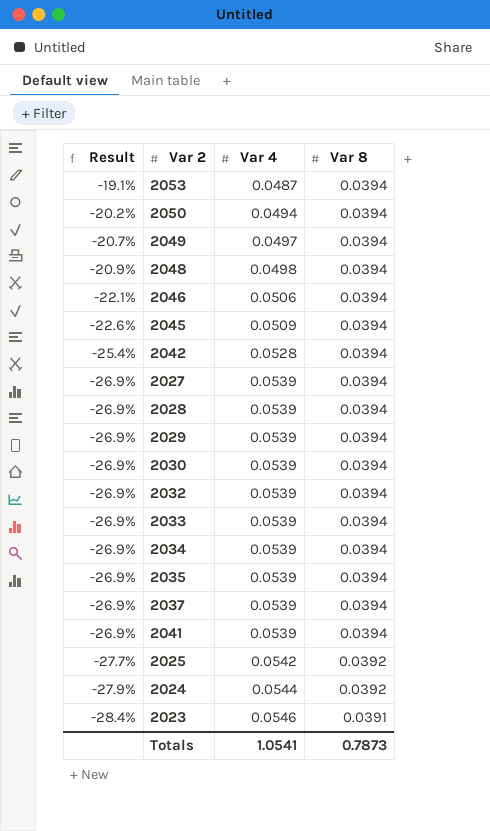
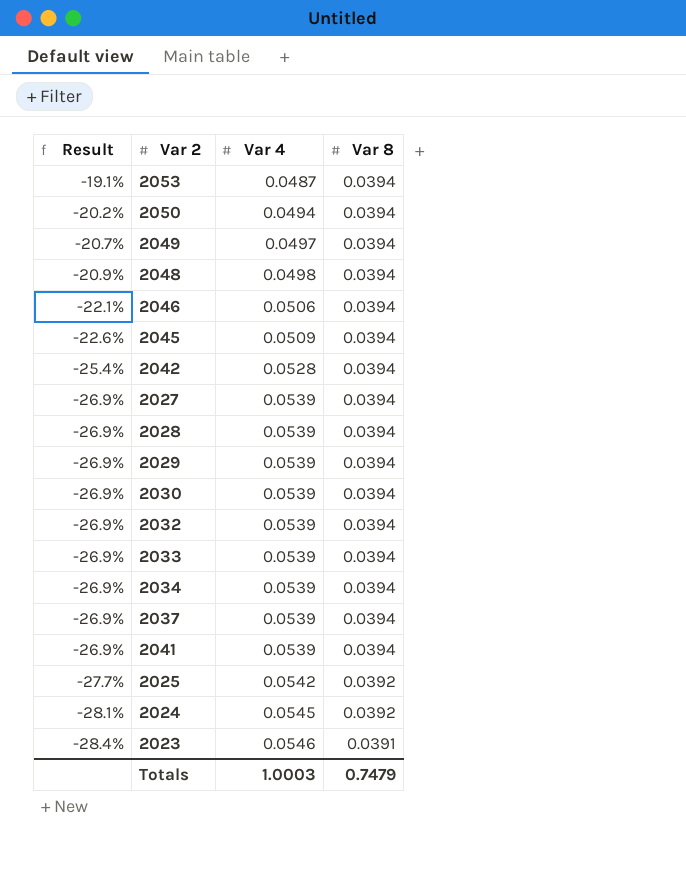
row 2035: -26.9% | 0.0539 | 0.0394 -> none
2024 | Result: -27.9% -> -28.1%
2024 | Var 4: 0.0544 -> 0.0545
Totals | Var 4: 1.0541 -> 1.0003
Totals | Var 8: 0.7873 -> 0.7479

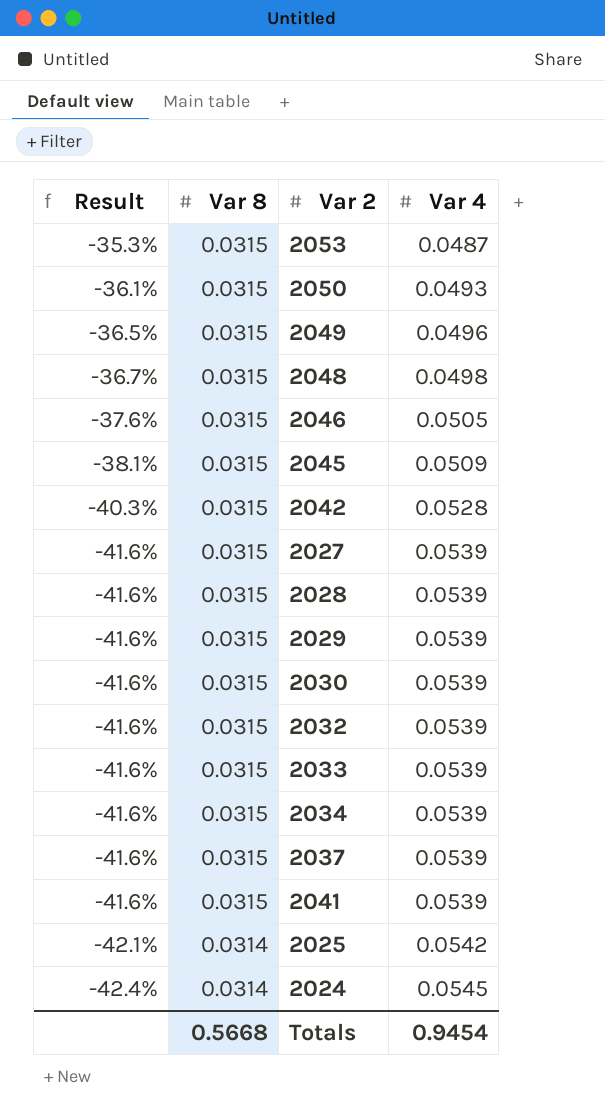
column Var 8 | position: 4 -> 2
row 2023: -28.4% | 0.0546 | 0.0391 -> none
2053 | Result: -19.1% -> -35.3%
2053 | Var 8: 0.0394 -> 0.0315
2050 | Result: -20.2% -> -36.1%
2050 | Var 8: 0.0394 -> 0.0315
2050 | Var 4: 0.0494 -> 0.0493
2049 | Result: -20.7% -> -36.5%
2049 | Var 8: 0.0394 -> 0.0315
2049 | Var 4: 0.0497 -> 0.0496
2048 | Result: -20.9% -> -36.7%
2048 | Var 8: 0.0394 -> 0.0315
2046 | Result: -22.1% -> -37.6%
2046 | Var 8: 0.0394 -> 0.0315
2046 | Var 4: 0.0506 -> 0.0505
2045 | Result: -22.6% -> -38.1%
2045 | Var 8: 0.0394 -> 0.0315
2042 | Result: -25.4% -> -40.3%
2042 | Var 8: 0.0394 -> 0.0315
2027 | Result: -26.9% -> -41.6%
2027 | Var 8: 0.0394 -> 0.0315
2028 | Result: -26.9% -> -41.6%
2028 | Var 8: 0.0394 -> 0.0315
2029 | Result: -26.9% -> -41.6%
2029 | Var 8: 0.0394 -> 0.0315
2030 | Result: -26.9% -> -41.6%
2030 | Var 8: 0.0394 -> 0.0315
2032 | Result: -26.9% -> -41.6%
2032 | Var 8: 0.0394 -> 0.0315
2033 | Result: -26.9% -> -41.6%
2033 | Var 8: 0.0394 -> 0.0315
2034 | Result: -26.9% -> -41.6%
2034 | Var 8: 0.0394 -> 0.0315
2037 | Result: -26.9% -> -41.6%
2037 | Var 8: 0.0394 -> 0.0315
2041 | Result: -26.9% -> -41.6%
2041 | Var 8: 0.0394 -> 0.0315
2025 | Result: -27.7% -> -42.1%
2025 | Var 8: 0.0392 -> 0.0314
2024 | Result: -28.1% -> -42.4%
2024 | Var 8: 0.0392 -> 0.0314
Totals | Var 8: 0.7479 -> 0.5668
Totals | Var 4: 1.0003 -> 0.9454

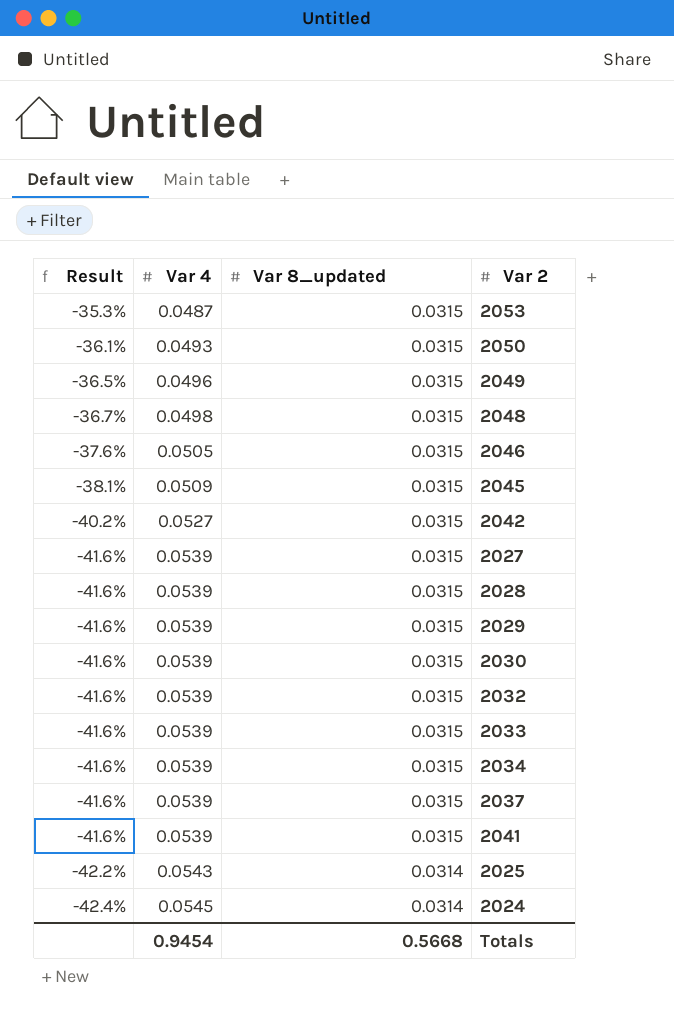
column Var 4 | position: 4 -> 2
column name: Var 8 -> Var 8_updated
2042 | Result: -40.3% -> -40.2%
2042 | Var 4: 0.0528 -> 0.0527
2025 | Result: -42.1% -> -42.2%
2025 | Var 4: 0.0542 -> 0.0543

